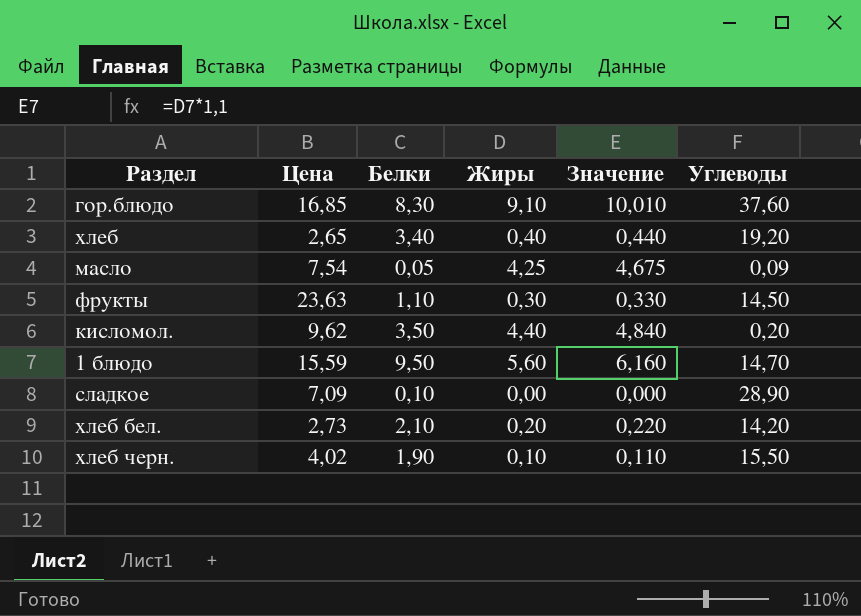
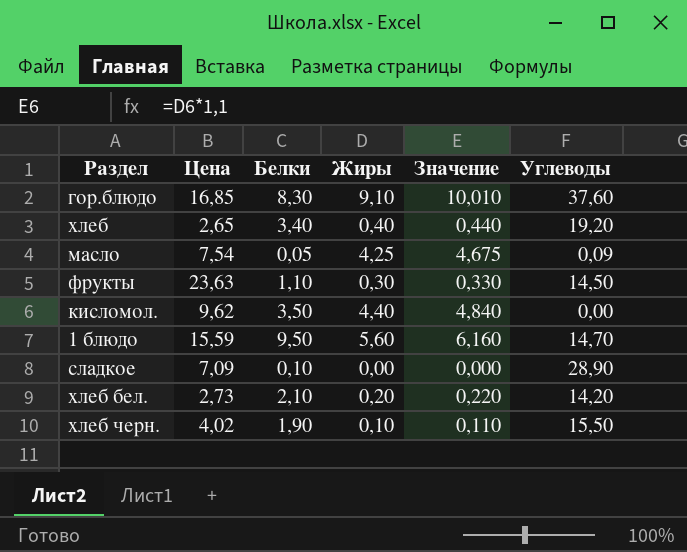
кисломол. | Углеводы: 0,20 -> 0,00

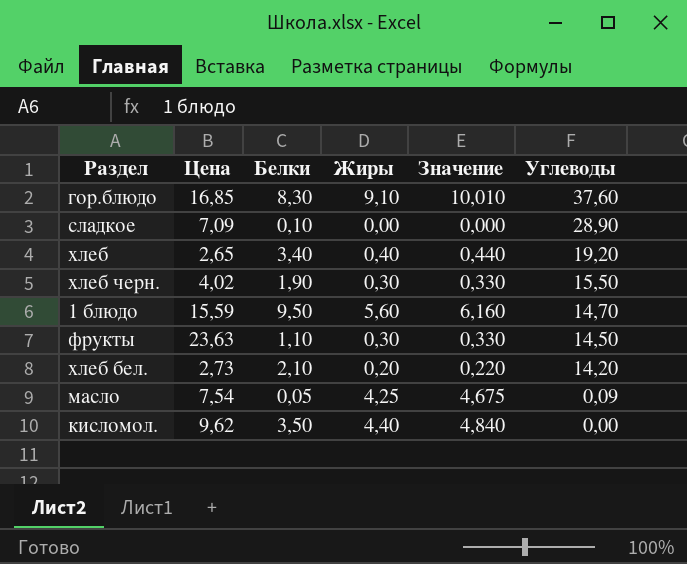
row order: none -> Углеводы descending
хлеб черн. | Жиры: 0,10 -> 0,30
хлеб черн. | Значение: 0,110 -> 0,330

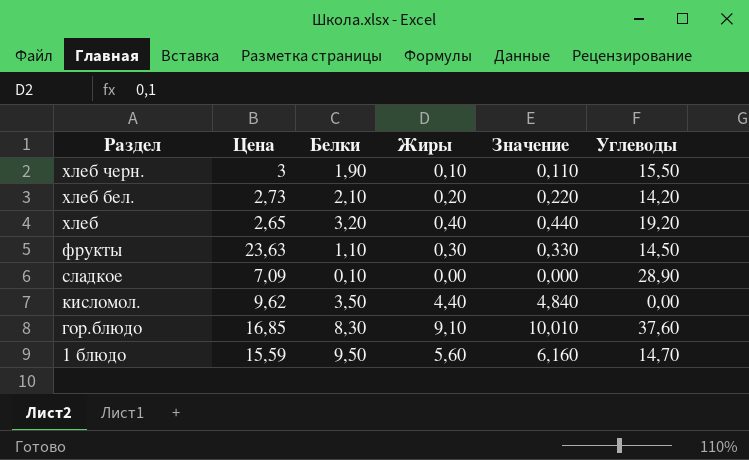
row order: Углеводы descending -> Раздел descending
row масло: 7,54 | 0,05 | 4,25 | 4,675 | 0,09 -> none
хлеб черн. | Цена: 4,02 -> 3
хлеб черн. | Жиры: 0,30 -> 0,10
хлеб черн. | Значение: 0,330 -> 0,110
хлеб | Белки: 3,40 -> 3,20

